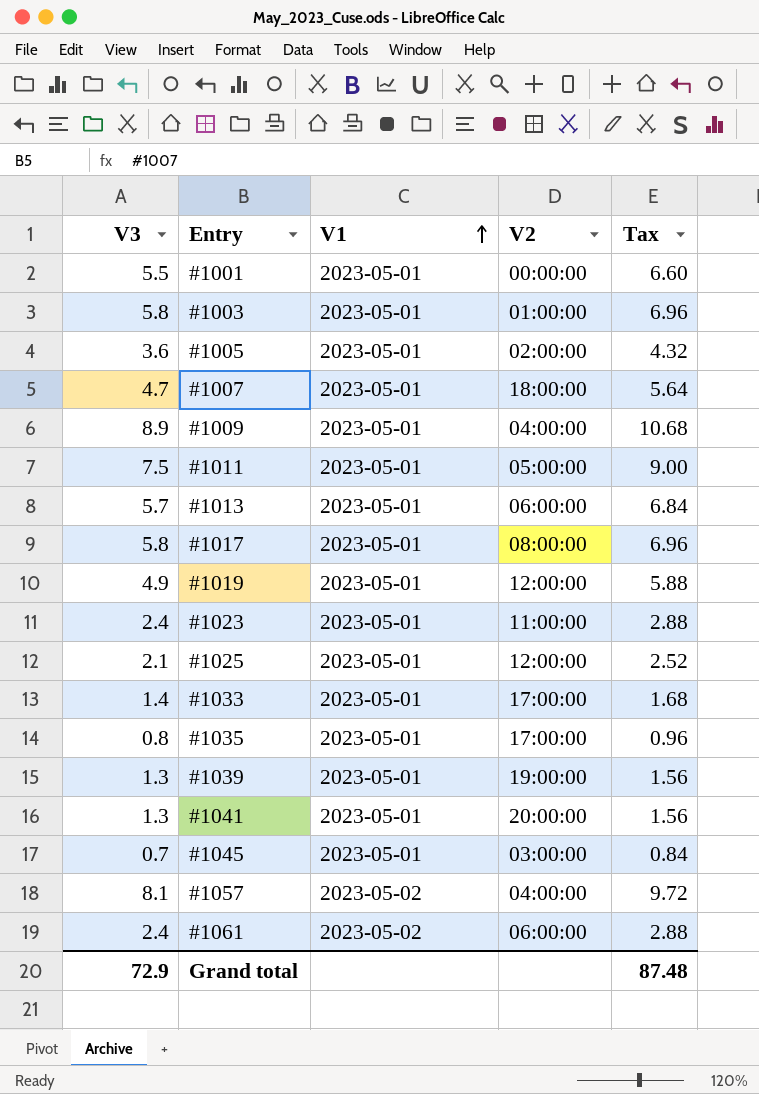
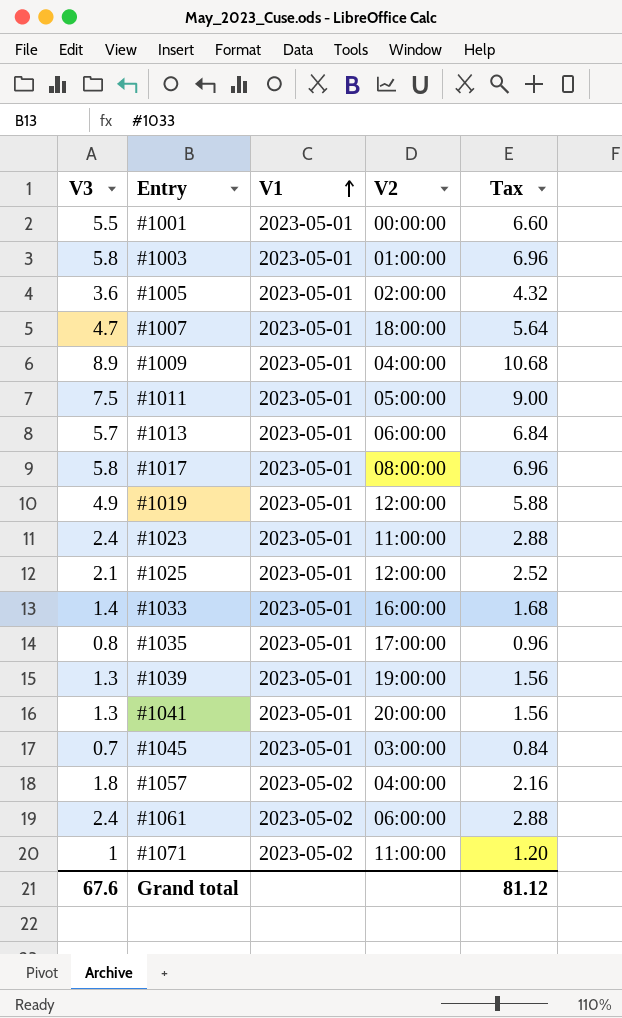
#1033 | V2: 17:00:00 -> 16:00:00
#1057 | V3: 8.1 -> 1.8
#1057 | Tax: 9.72 -> 2.16
row #1071: none -> 1 | 2023-05-02 | 11:00:00 | 1.20
Grand total | V3: 72.9 -> 67.6
Grand total | Tax: 87.48 -> 81.12

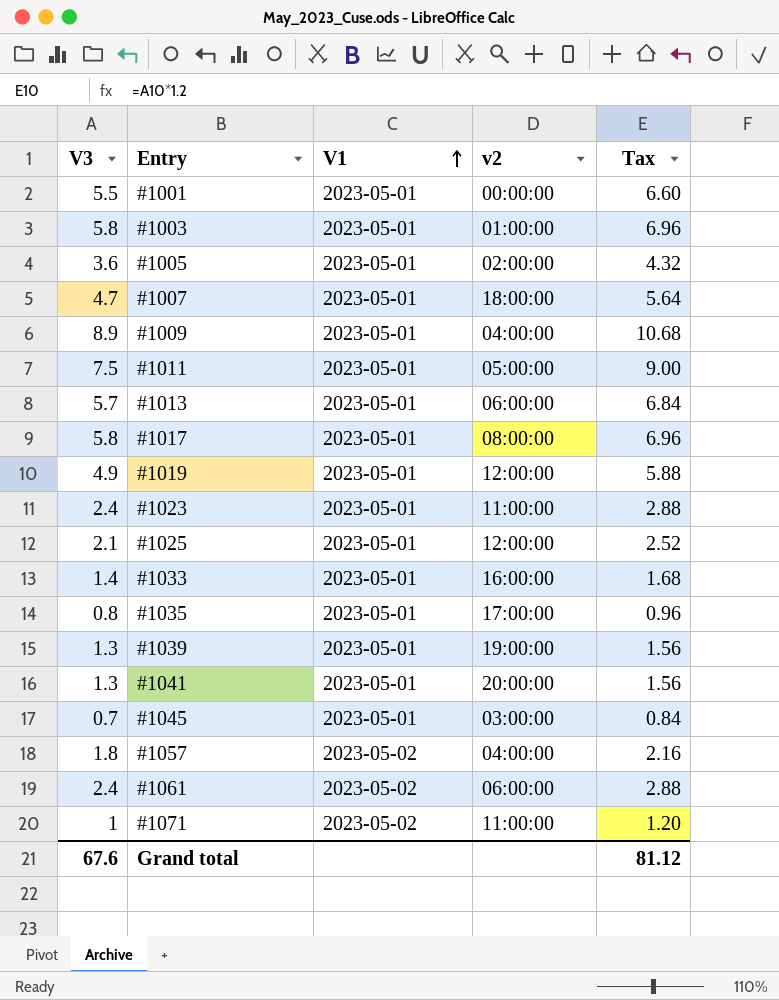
column name: V2 -> v2

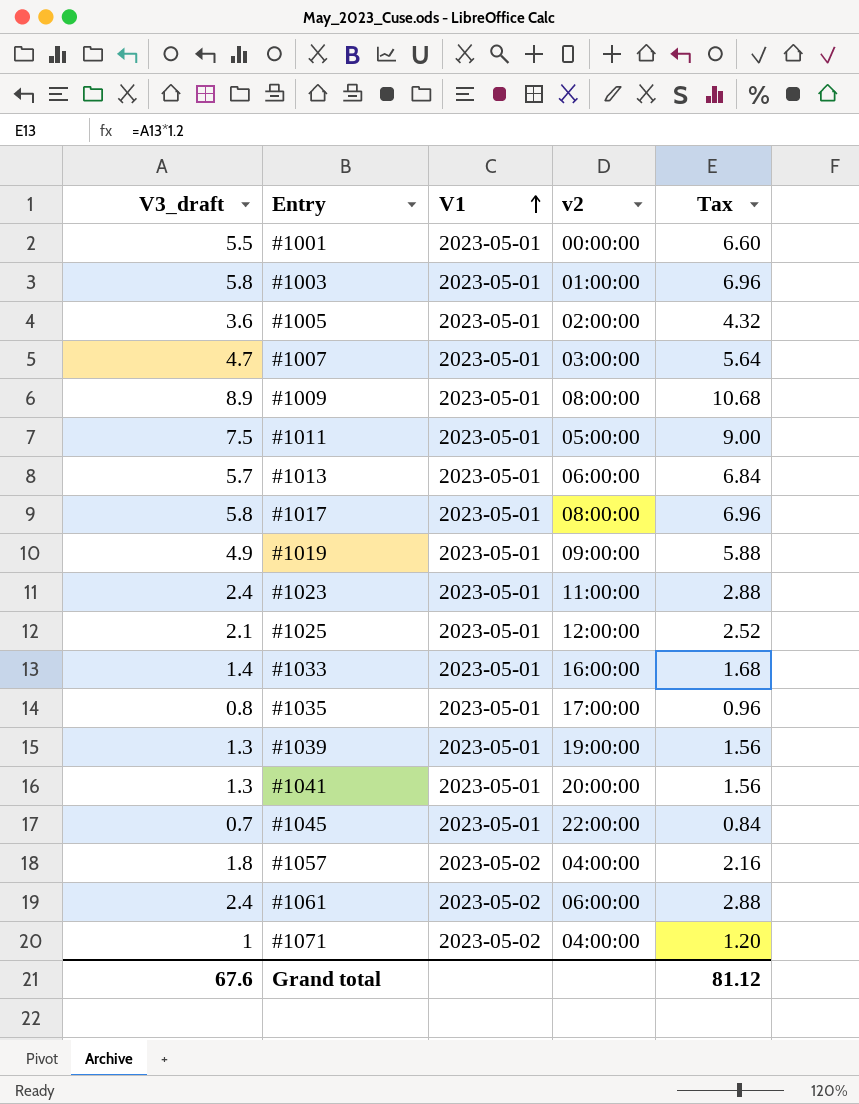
column name: V3 -> V3_draft
#1007 | v2: 18:00:00 -> 03:00:00
#1009 | v2: 04:00:00 -> 08:00:00
#1019 | v2: 12:00:00 -> 09:00:00
#1045 | v2: 03:00:00 -> 22:00:00
#1071 | v2: 11:00:00 -> 04:00:00

